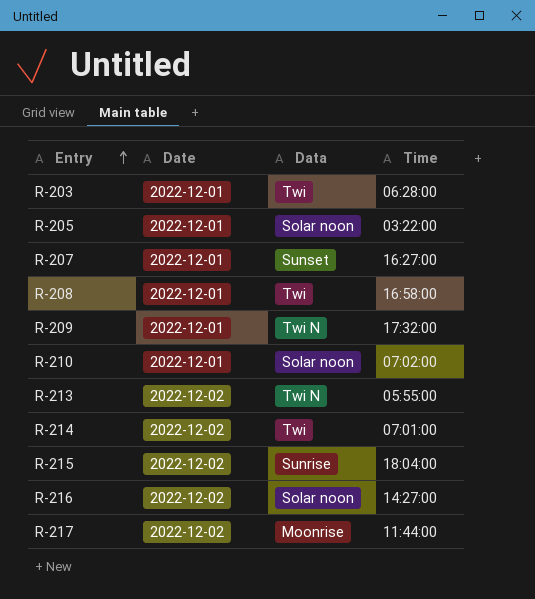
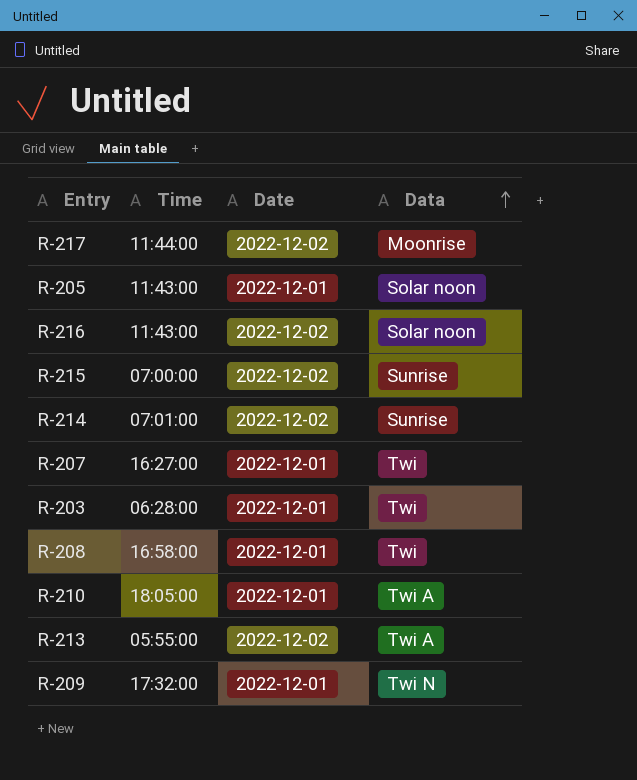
row order: Entry ascending -> Data ascending
column Time | position: 4 -> 2
R-205 | Time: 03:22:00 -> 11:43:00
R-216 | Time: 14:27:00 -> 11:43:00
R-215 | Time: 18:04:00 -> 07:00:00
R-214 | Data: Twi -> Sunrise
R-207 | Data: Sunset -> Twi
R-210 | Time: 07:02:00 -> 18:05:00
R-210 | Data: Solar noon -> Twi A
R-213 | Data: Twi N -> Twi A

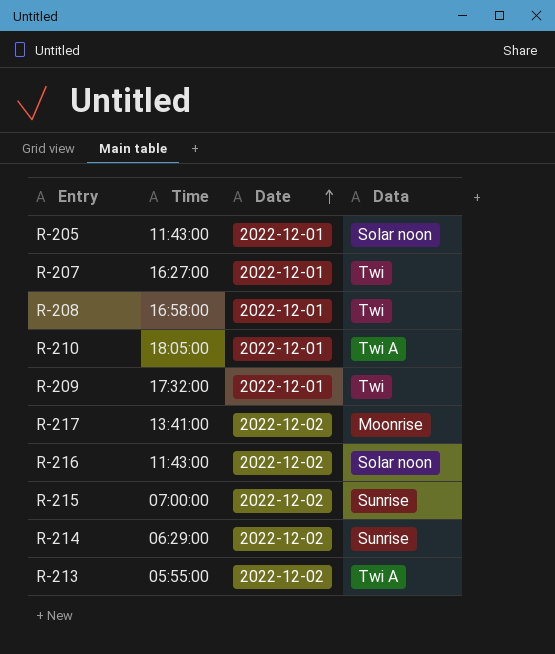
row order: Data ascending -> Date ascending
row R-203: 06:28:00 | 2022-12-01 | Twi -> none
R-209 | Data: Twi N -> Twi
R-217 | Time: 11:44:00 -> 13:41:00
R-214 | Time: 07:01:00 -> 06:29:00

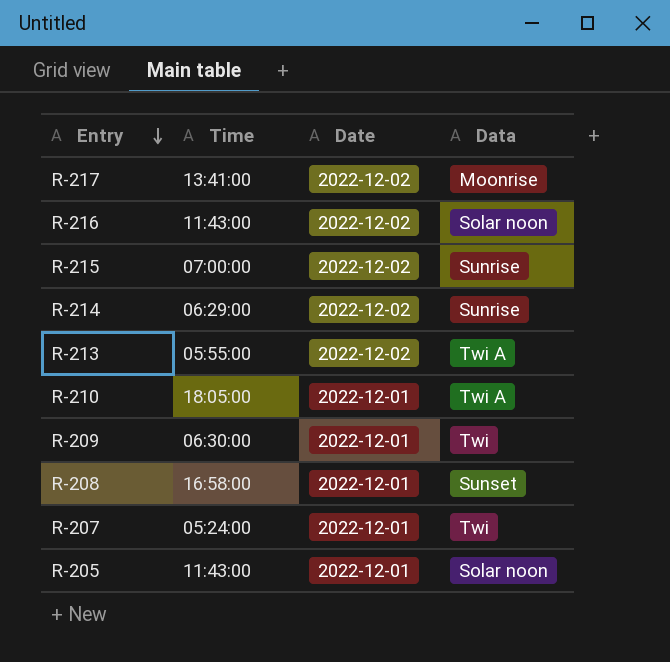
row order: Date ascending -> Entry descending
R-209 | Time: 17:32:00 -> 06:30:00
R-208 | Data: Twi -> Sunset
R-207 | Time: 16:27:00 -> 05:24:00

